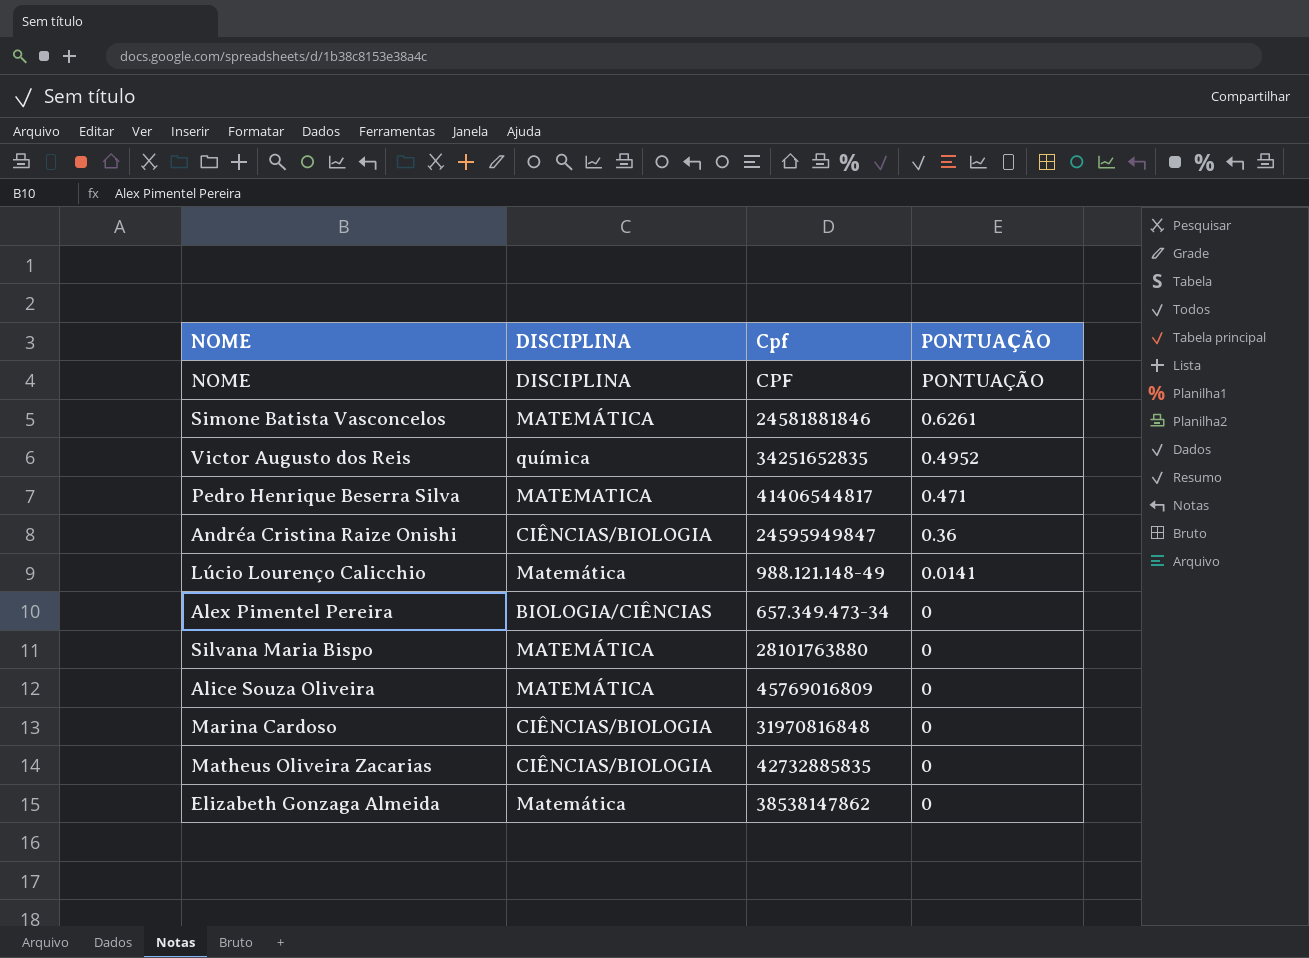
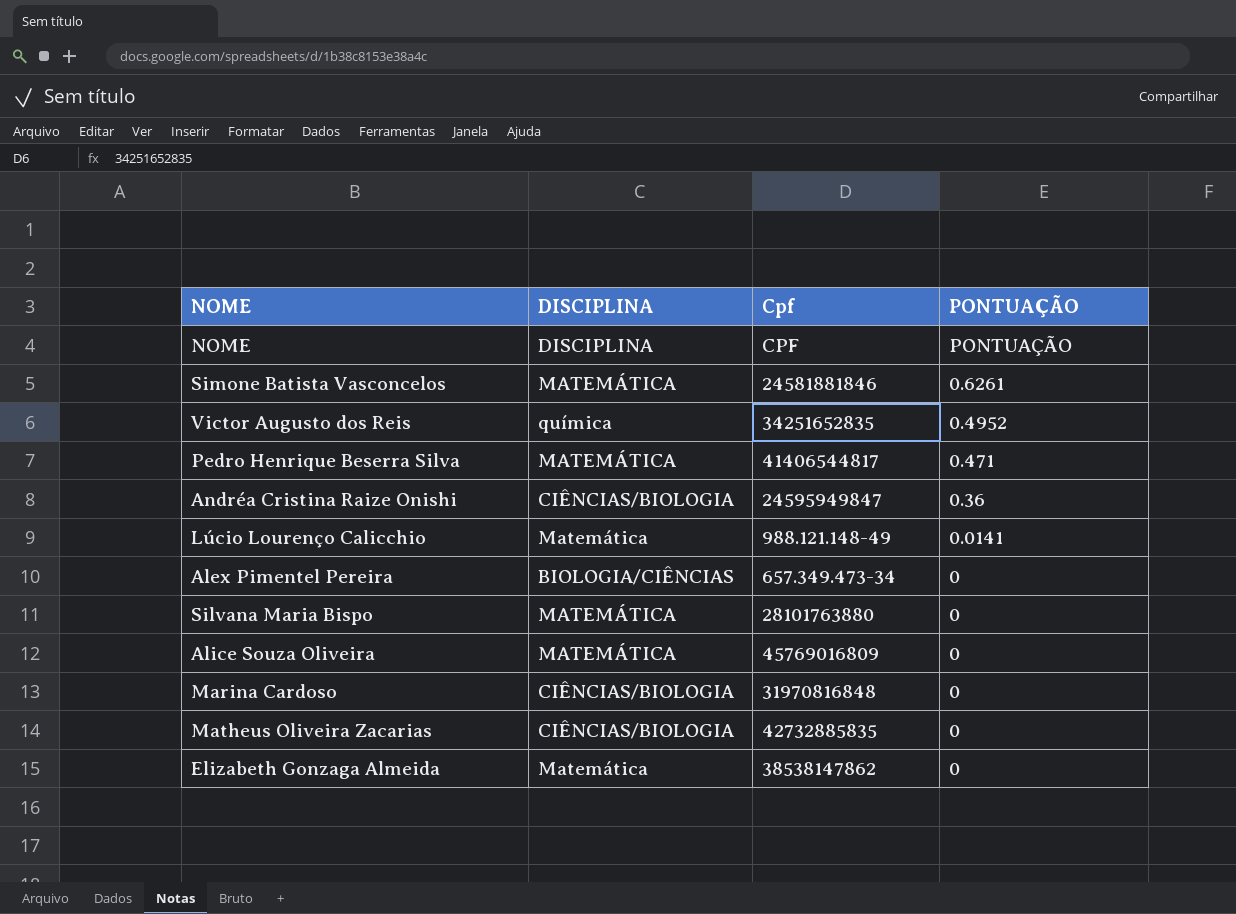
Pedro Henrique Beserra Silva | DISCIPLINA: MATEMATICA -> MATEMÁTICA

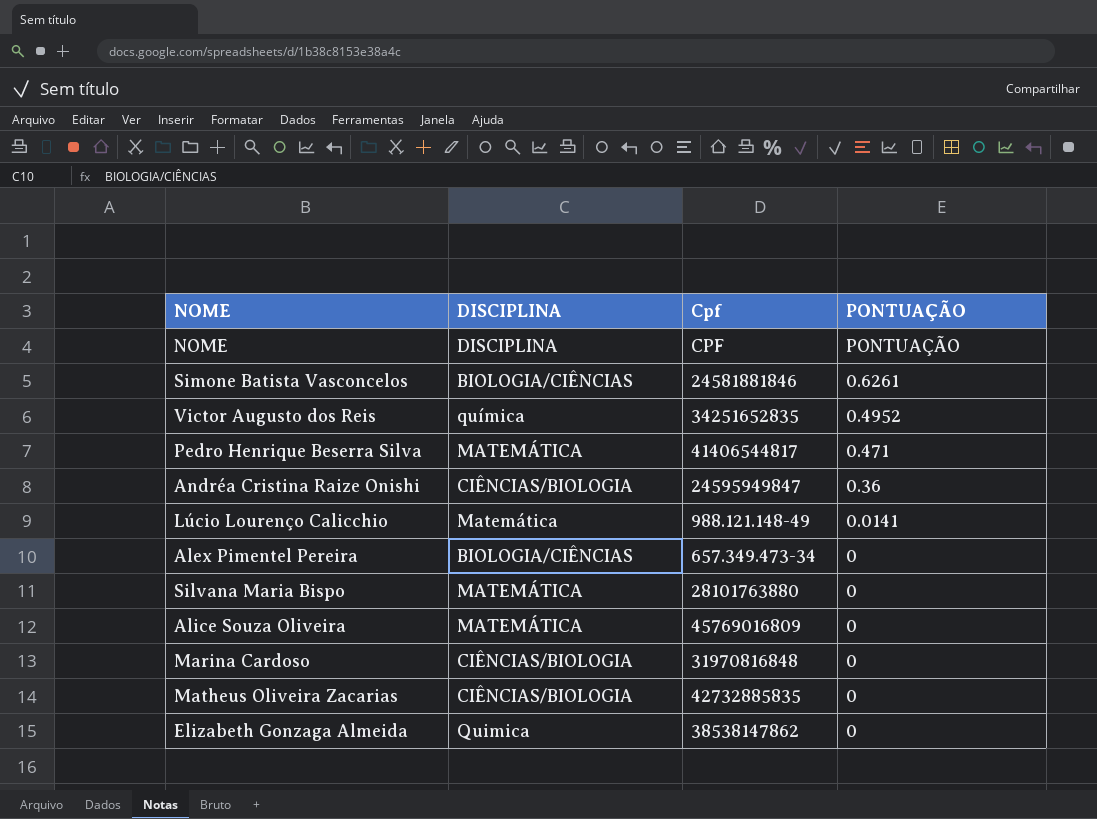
Simone Batista Vasconcelos | DISCIPLINA: MATEMÁTICA -> BIOLOGIA/CIÊNCIAS
Elizabeth Gonzaga Almeida | DISCIPLINA: Matemática -> Quimica

